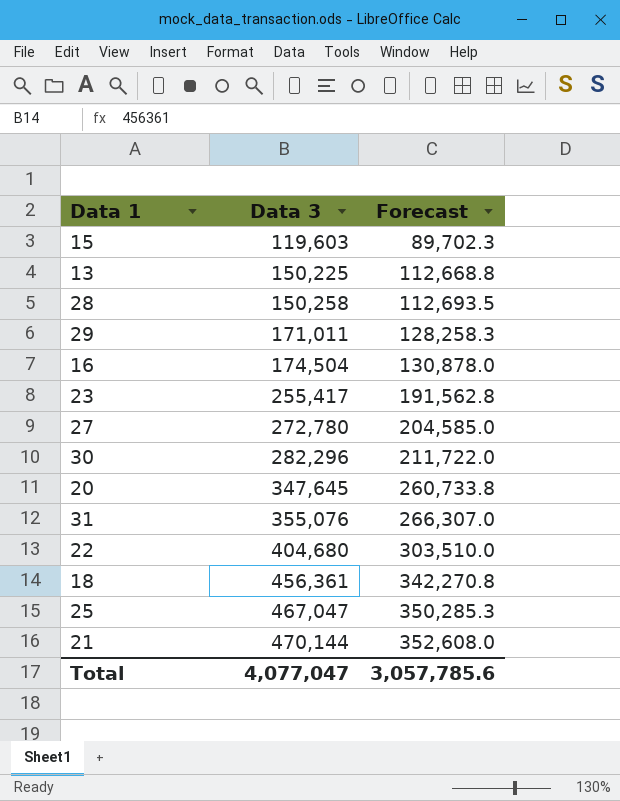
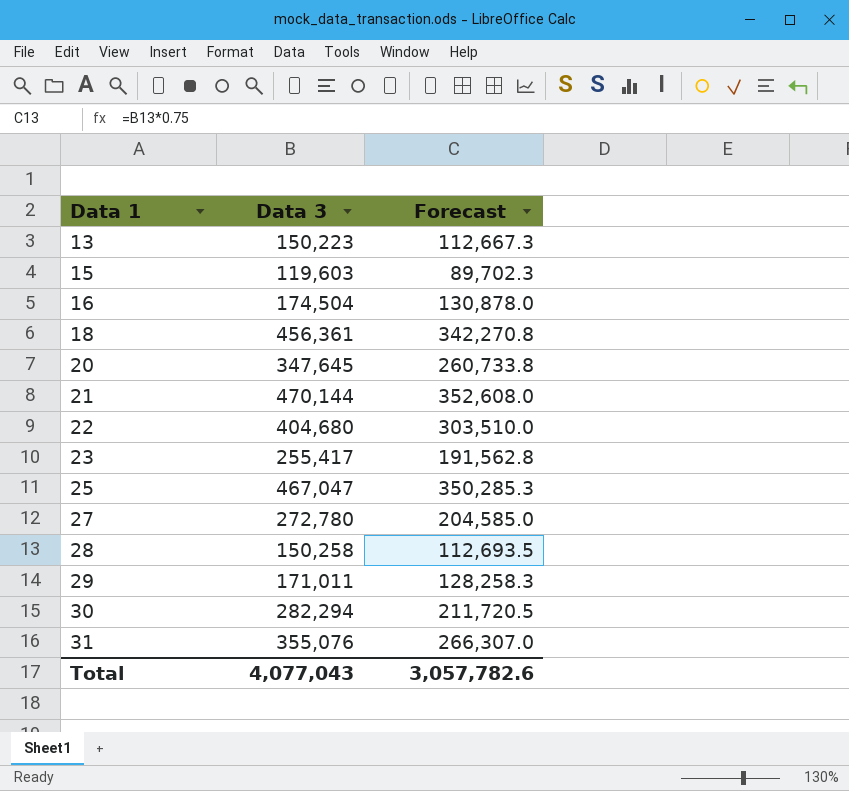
row order: Data 3 ascending -> Data 1 ascending
13 | Data 3: 150,225 -> 150,223
13 | Forecast: 112,668.8 -> 112,667.3
30 | Data 3: 282,296 -> 282,294
30 | Forecast: 211,722.0 -> 211,720.5
Total | Data 3: 4,077,047 -> 4,077,043
Total | Forecast: 3,057,785.6 -> 3,057,782.6

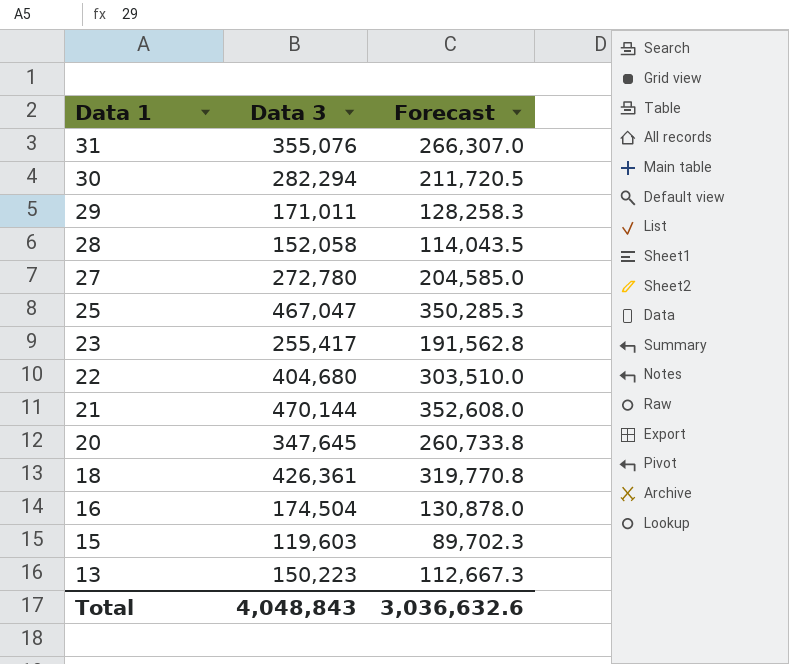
row order: Data 1 ascending -> Data 1 descending
28 | Data 3: 150,258 -> 152,058
28 | Forecast: 112,693.5 -> 114,043.5
18 | Data 3: 456,361 -> 426,361
18 | Forecast: 342,270.8 -> 319,770.8
Total | Data 3: 4,077,043 -> 4,048,843
Total | Forecast: 3,057,782.6 -> 3,036,632.6

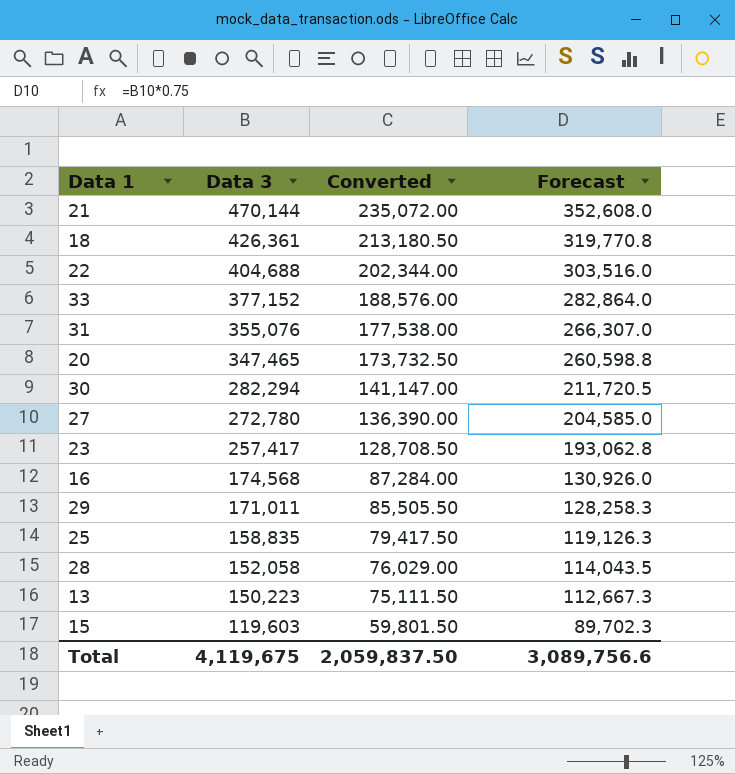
row order: Data 1 descending -> Data 3 descending
column Converted | formula: none -> [Data 3] * 0.5
22 | Data 3: 404,680 -> 404,688
22 | Forecast: 303,510.0 -> 303,516.0
row 33: none -> 377,152 | 188,576.00 | 282,864.0
20 | Data 3: 347,645 -> 347,465
20 | Forecast: 260,733.8 -> 260,598.8
23 | Data 3: 255,417 -> 257,417
23 | Forecast: 191,562.8 -> 193,062.8
16 | Data 3: 174,504 -> 174,568
16 | Forecast: 130,878.0 -> 130,926.0
25 | Data 3: 467,047 -> 158,835
25 | Forecast: 350,285.3 -> 119,126.3
Total | Data 3: 4,048,843 -> 4,119,675
Total | Forecast: 3,036,632.6 -> 3,089,756.6

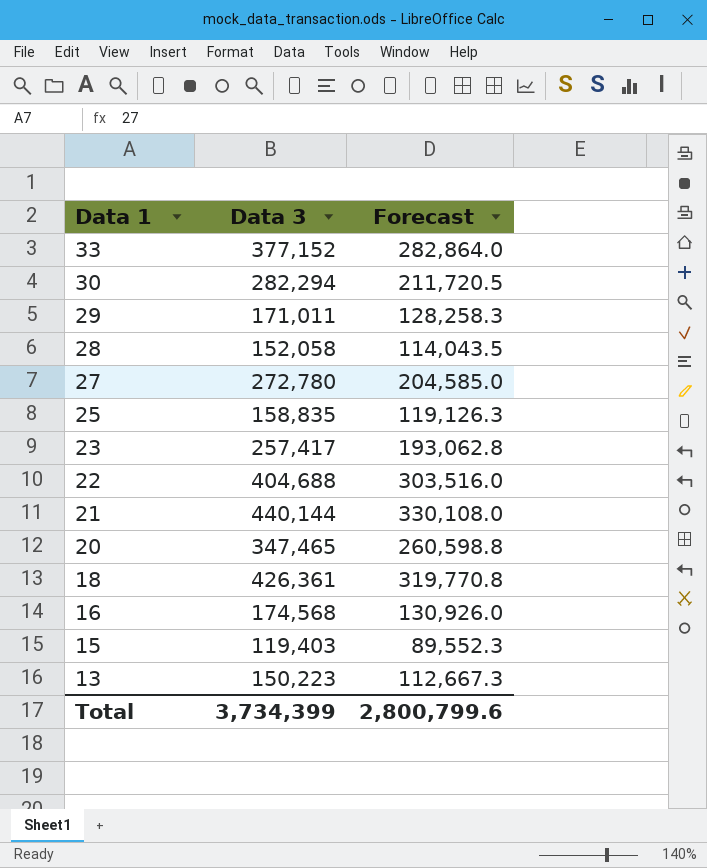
row order: Data 3 descending -> Data 1 descending
column Converted | formula: [Data 3] * 0.5 -> none
row 31: 355,076 | 177,538.00 | 266,307.0 -> none
21 | Data 3: 470,144 -> 440,144
21 | Forecast: 352,608.0 -> 330,108.0
15 | Data 3: 119,603 -> 119,403
15 | Forecast: 89,702.3 -> 89,552.3
Total | Data 3: 4,119,675 -> 3,734,399
Total | Forecast: 3,089,756.6 -> 2,800,799.6

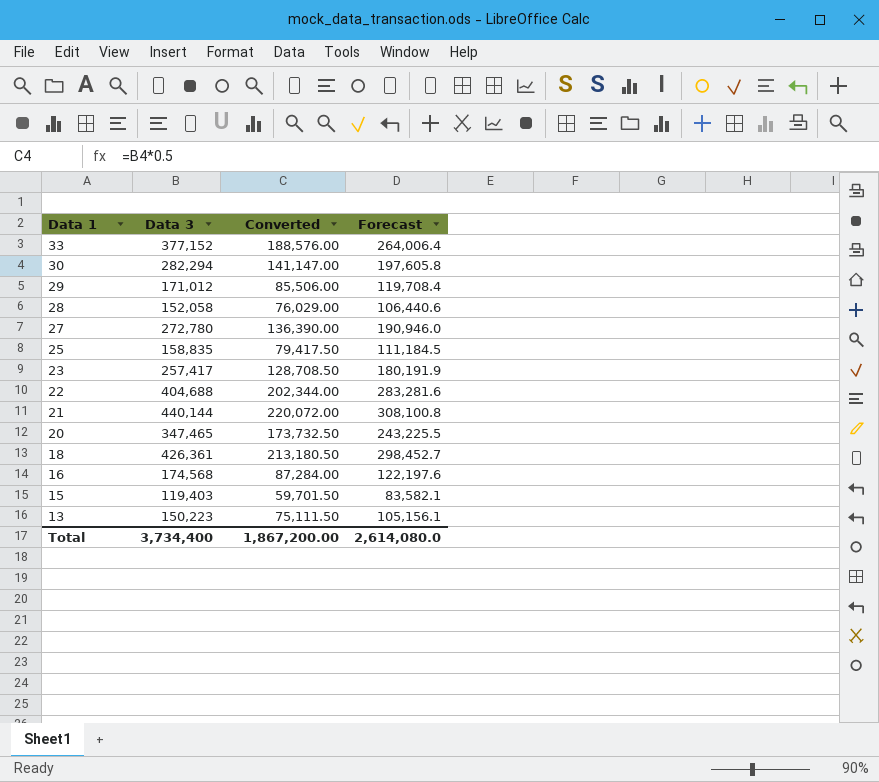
column Converted | formula: none -> [Data 3] * 0.5
column Forecast | formula: [Data 3] * 0.75 -> [Data 3] * 0.7
29 | Data 3: 171,011 -> 171,012
Total | Data 3: 3,734,399 -> 3,734,400
Total | Forecast: 2,800,799.6 -> 2,614,080.0

